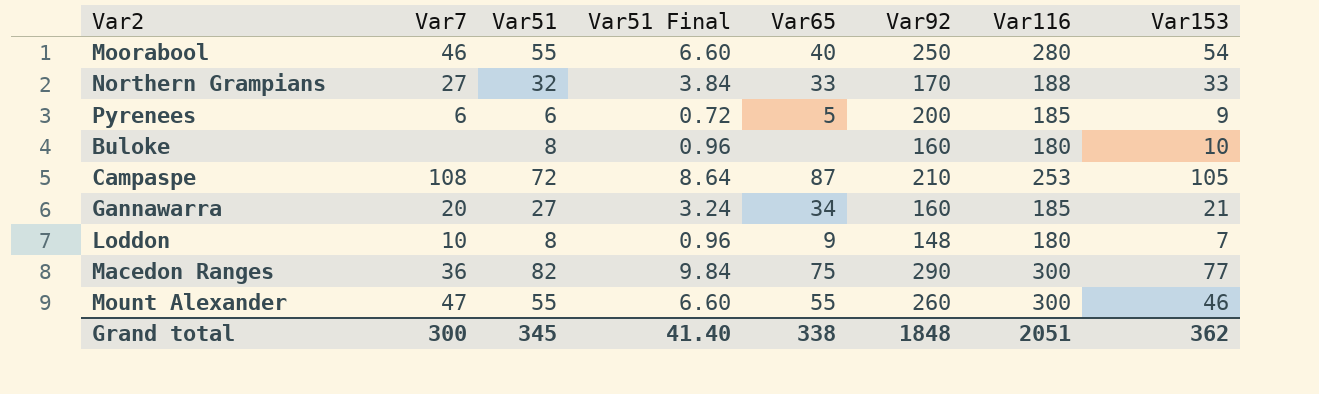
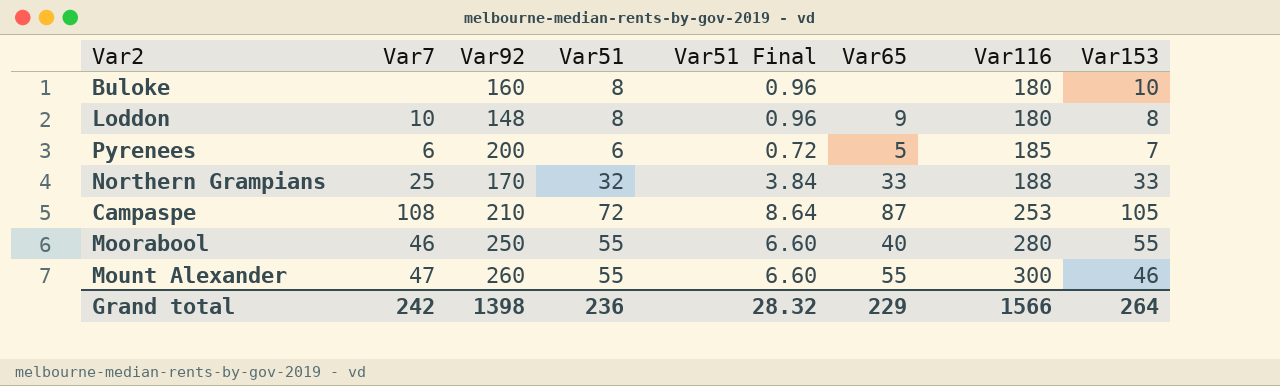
row order: none -> Var116 ascending
column Var92 | position: 6 -> 3
row Gannawarra: 20 | 27 | 3.24 | 34 | 160 | 185 | 21 -> none
row Macedon Ranges: 36 | 82 | 9.84 | 75 | 290 | 300 | 77 -> none
Loddon | Var153: 7 -> 8
Pyrenees | Var153: 9 -> 7
Northern Grampians | Var7: 27 -> 25
Moorabool | Var153: 54 -> 55
Grand total | Var7: 300 -> 242
Grand total | Var92: 1848 -> 1398
Grand total | Var51: 345 -> 236
Grand total | Var51 Final: 41.40 -> 28.32
Grand total | Var65: 338 -> 229
Grand total | Var116: 2051 -> 1566
Grand total | Var153: 362 -> 264

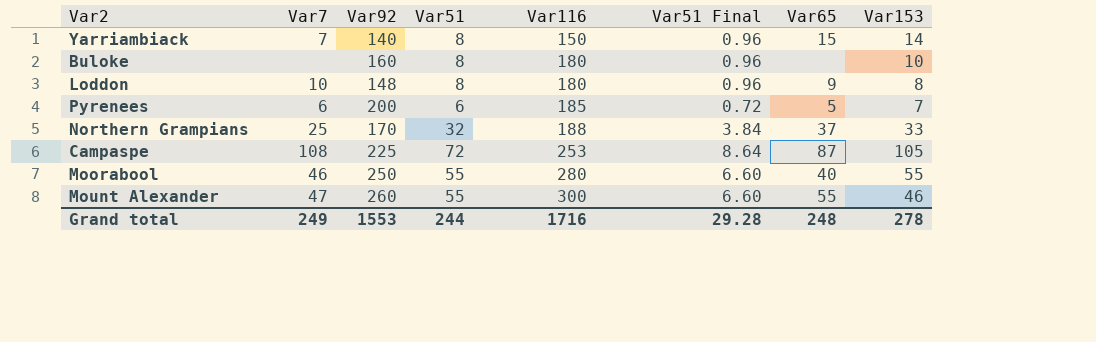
column Var116 | position: 7 -> 5
row Yarriambiack: none -> 7 | 140 | 8 | 150 | 0.96 | 15 | 14
Northern Grampians | Var65: 33 -> 37
Campaspe | Var92: 210 -> 225
Grand total | Var7: 242 -> 249
Grand total | Var92: 1398 -> 1553
Grand total | Var51: 236 -> 244
Grand total | Var116: 1566 -> 1716
Grand total | Var51 Final: 28.32 -> 29.28
Grand total | Var65: 229 -> 248
Grand total | Var153: 264 -> 278

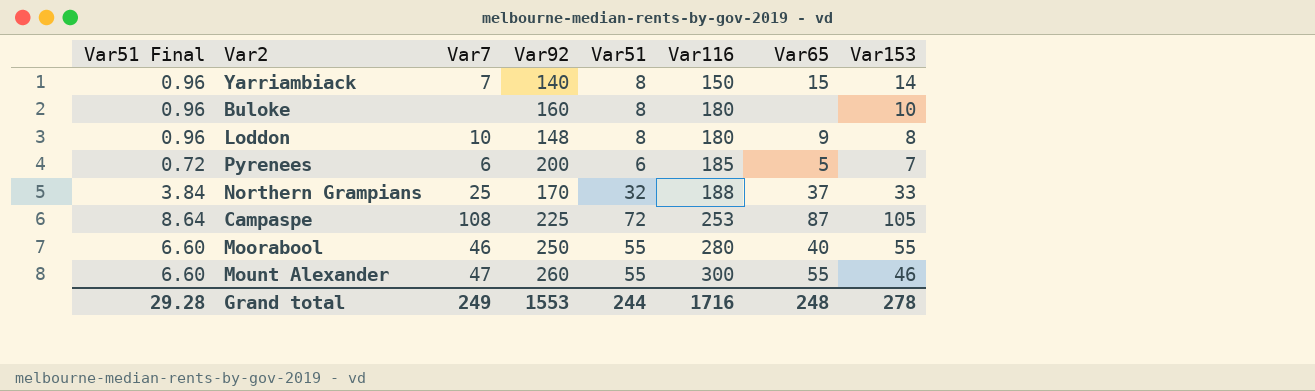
column Var51 Final | position: 6 -> 1

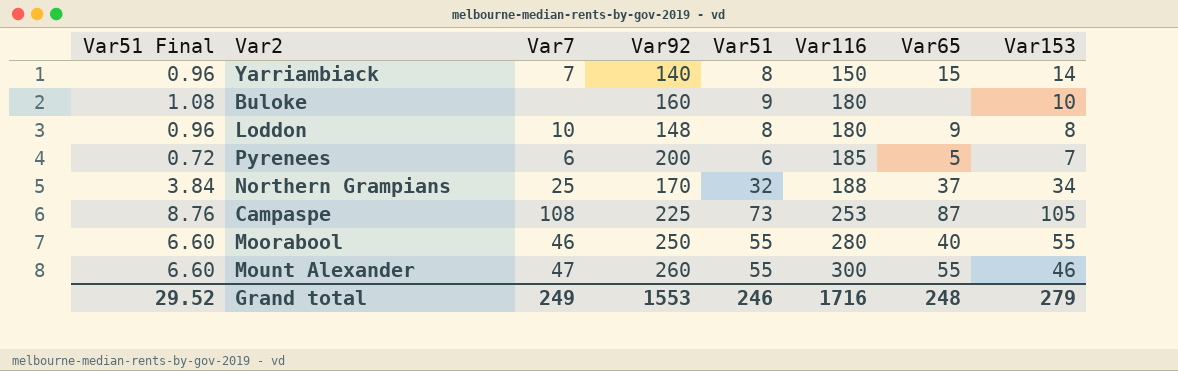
Buloke | Var51 Final: 0.96 -> 1.08
Buloke | Var51: 8 -> 9
Northern Grampians | Var153: 33 -> 34
Campaspe | Var51 Final: 8.64 -> 8.76
Campaspe | Var51: 72 -> 73
Grand total | Var51 Final: 29.28 -> 29.52
Grand total | Var51: 244 -> 246
Grand total | Var153: 278 -> 279

